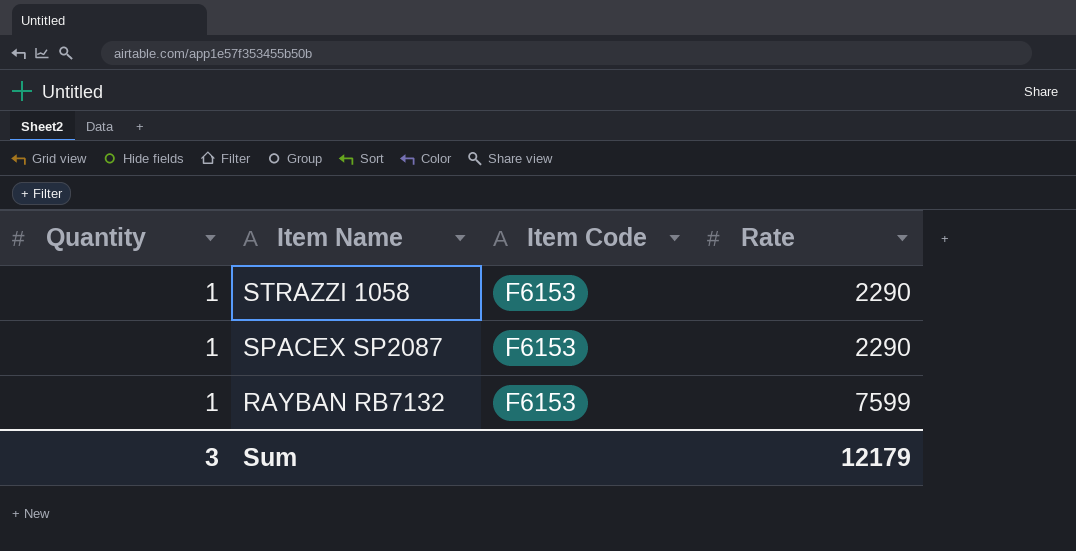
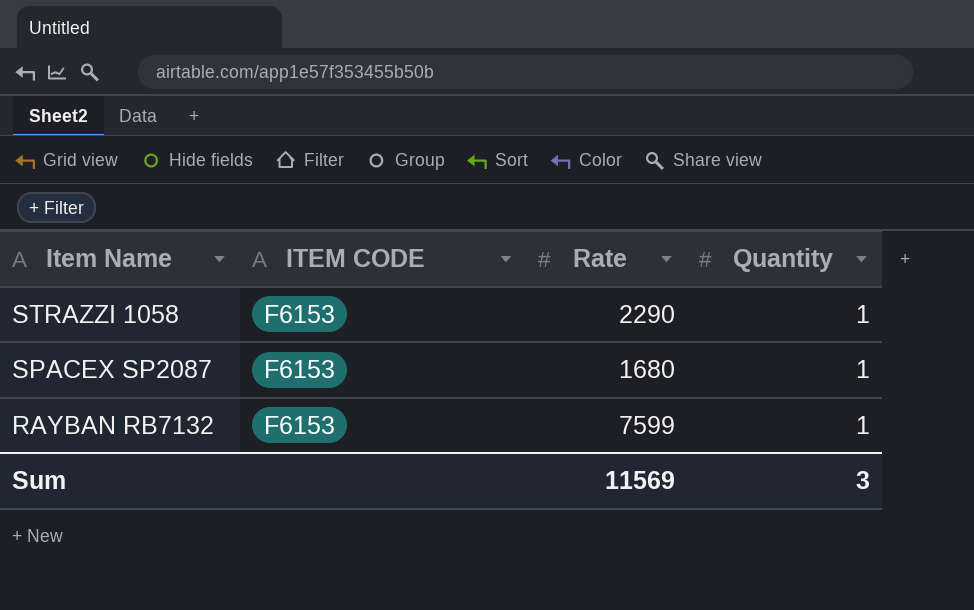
column name: Item Code -> ITEM CODE
column Quantity | position: 1 -> 4
SPACEX SP2087 | Rate: 2290 -> 1680
Sum | Rate: 12179 -> 11569

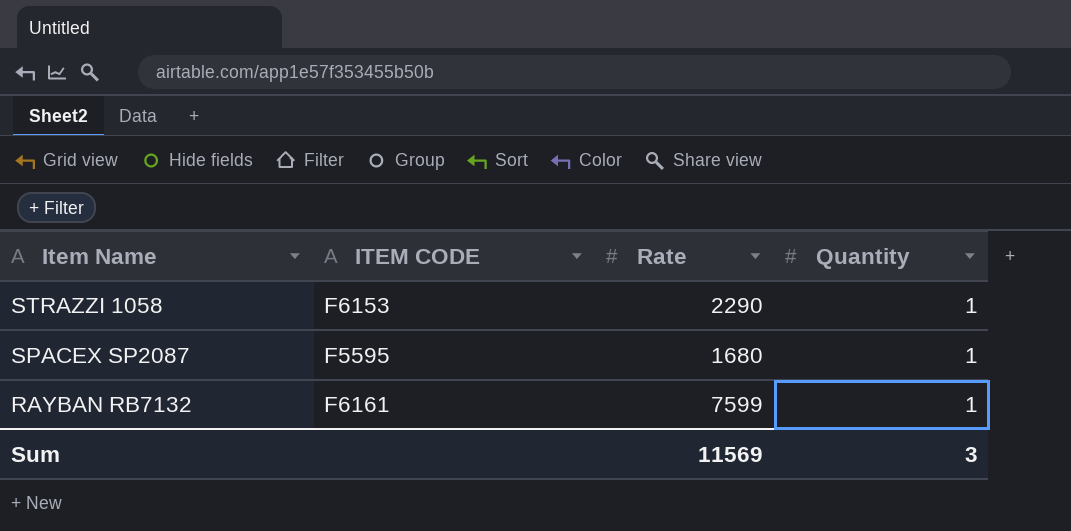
SPACEX SP2087 | ITEM CODE: F6153 -> F5595
RAYBAN RB7132 | ITEM CODE: F6153 -> F6161

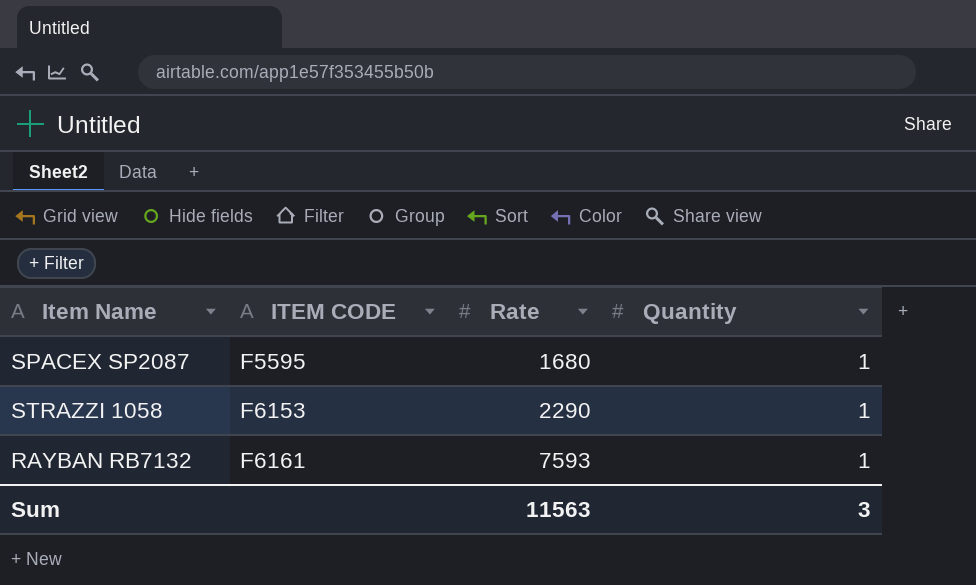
row order: Item Name descending -> ITEM CODE ascending
RAYBAN RB7132 | Rate: 7599 -> 7593
Sum | Rate: 11569 -> 11563

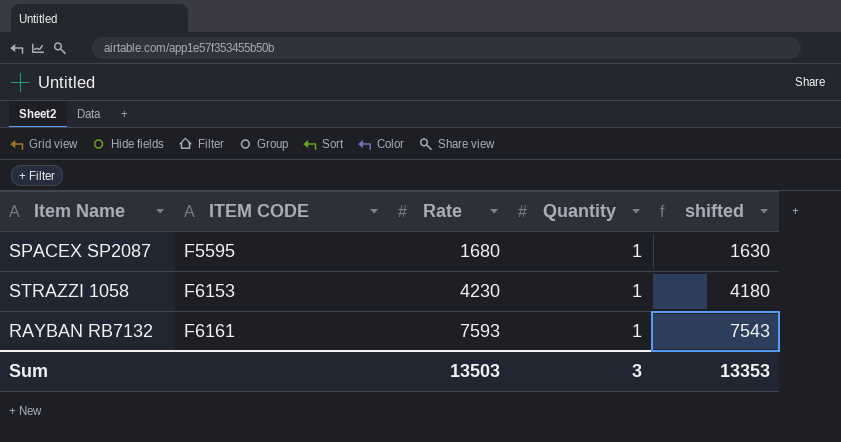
column shifted | formula: none -> [Rate] - 50
STRAZZI 1058 | Rate: 2290 -> 4230
Sum | Rate: 11563 -> 13503

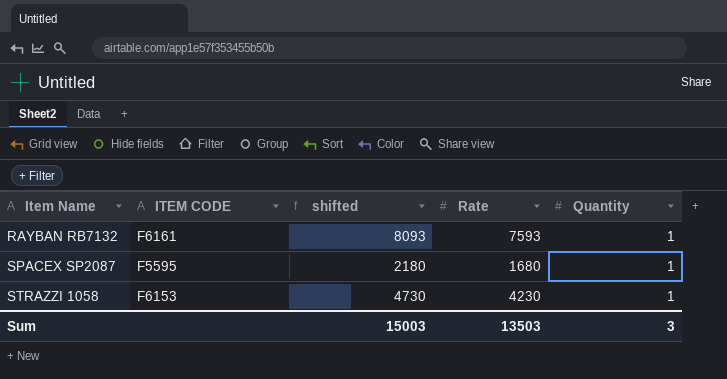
row order: ITEM CODE ascending -> Item Name ascending
column shifted | formula: [Rate] - 50 -> [Rate] + 500
column shifted | position: 5 -> 3
Sum | shifted: 13353 -> 15003

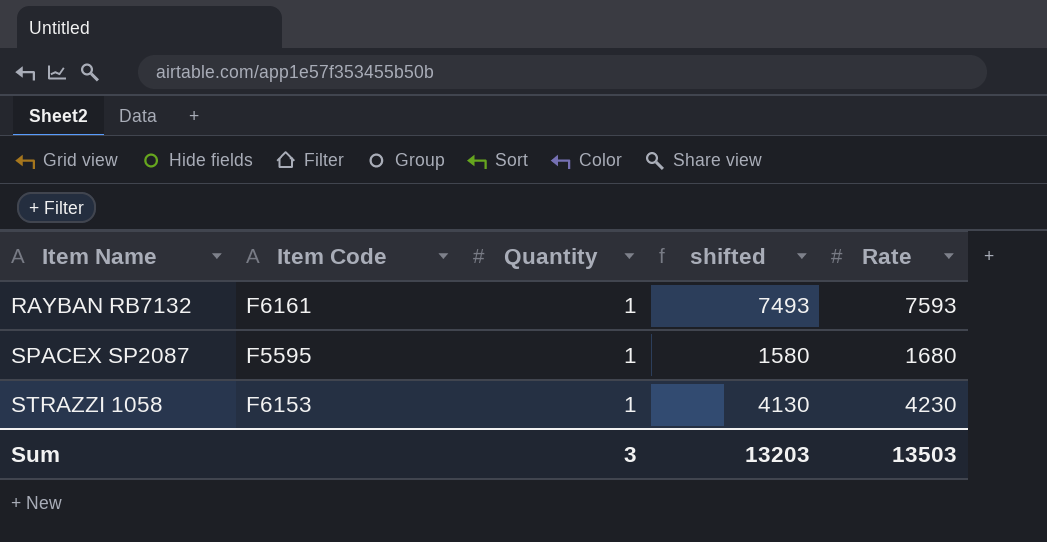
column name: ITEM CODE -> Item Code
column Quantity | position: 5 -> 3
column shifted | formula: [Rate] + 500 -> [Rate] - 100
Sum | shifted: 15003 -> 13203

